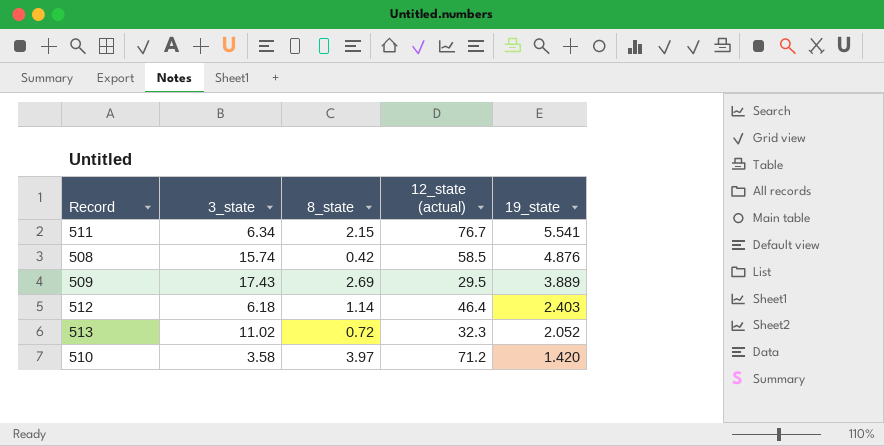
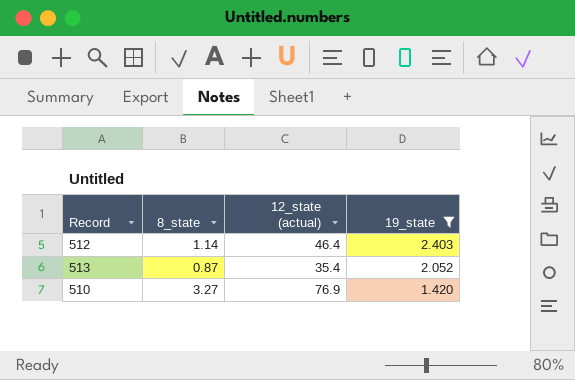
filter: none -> 19_state <= 2.403
column 3_state | position: 2 -> none
513 | 8_state: 0.72 -> 0.87
513 | 12_state (actual): 32.3 -> 35.4
510 | 8_state: 3.97 -> 3.27
510 | 12_state (actual): 71.2 -> 76.9

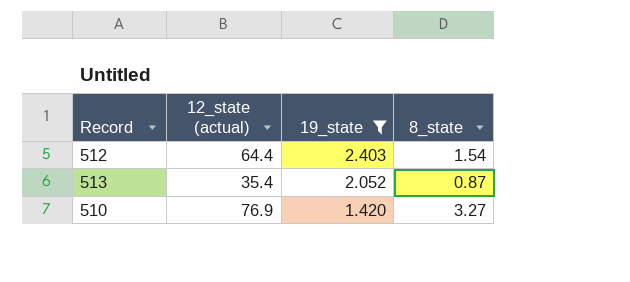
column 8_state | position: 2 -> 4
512 | 12_state (actual): 46.4 -> 64.4
512 | 8_state: 1.14 -> 1.54

